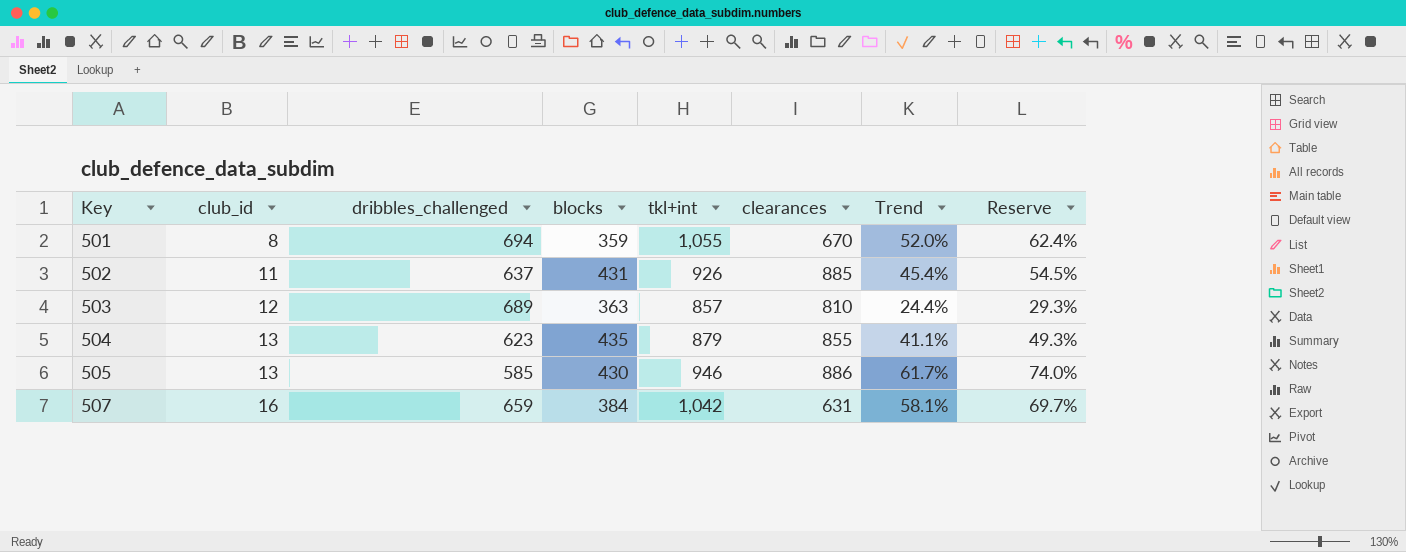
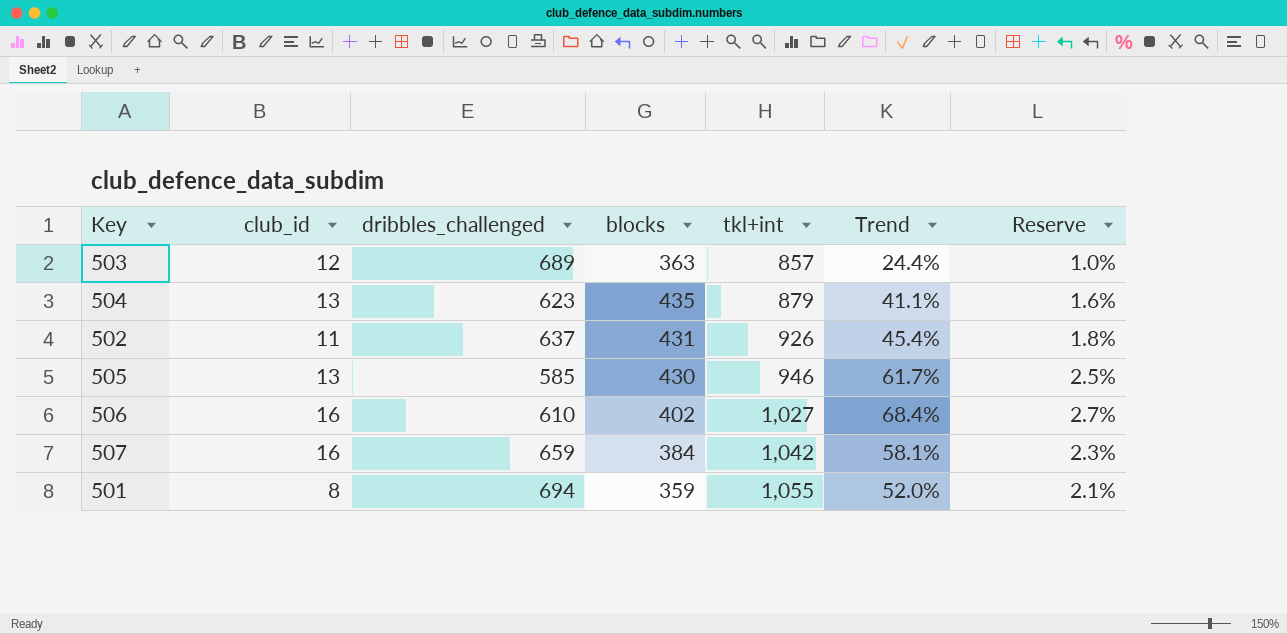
row order: Key ascending -> tkl+int ascending
column clearances | position: 6 -> none
column Reserve | formula: [Trend] * 1.2 -> [Trend] * 0.04
row 506: none -> 16 | 610 | 402 | 1,027 | 68.4% | 2.7%

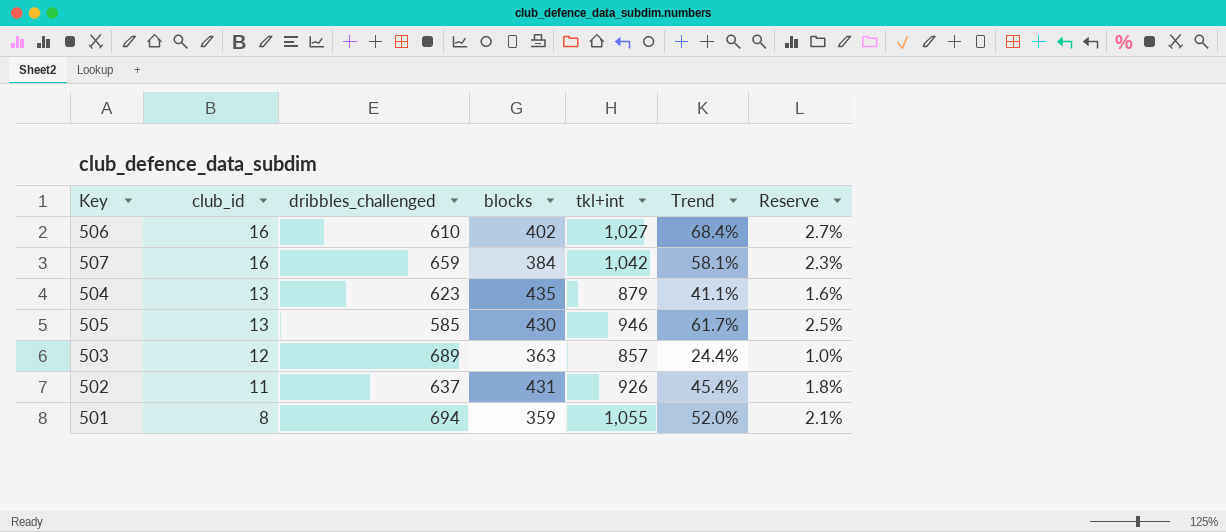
row order: tkl+int ascending -> club_id descending

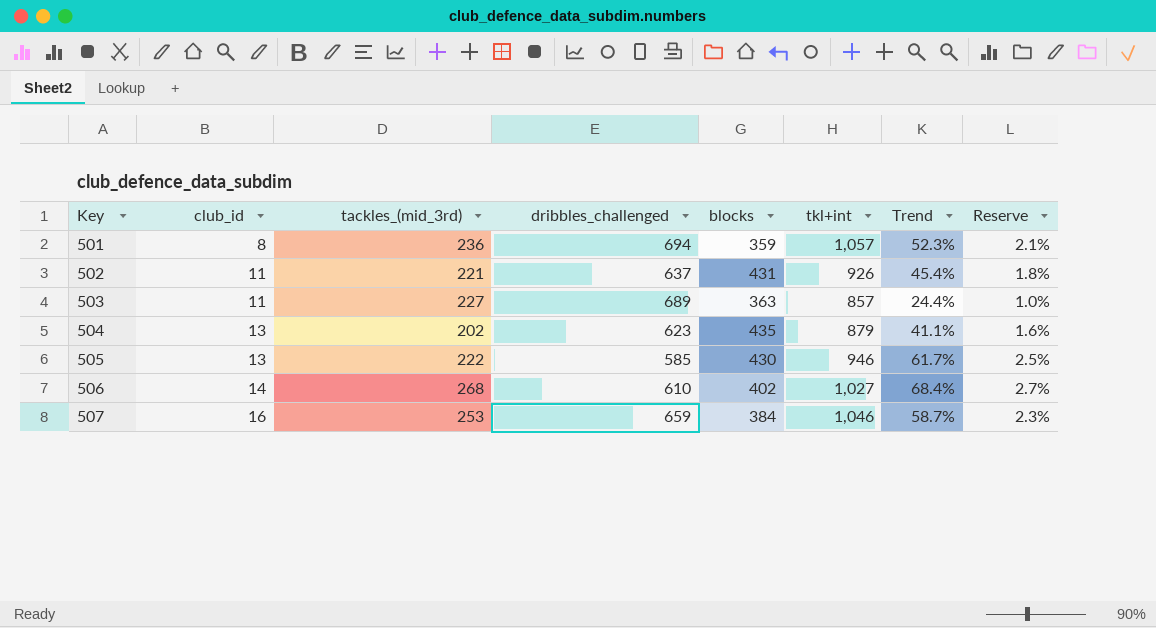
row order: club_id descending -> Key ascending
column tackles_(mid_3rd) | position: none -> 3
501 | tkl+int: 1,055 -> 1,057
501 | Trend: 52.0% -> 52.3%
503 | club_id: 12 -> 11
506 | club_id: 16 -> 14
507 | tkl+int: 1,042 -> 1,046
507 | Trend: 58.1% -> 58.7%

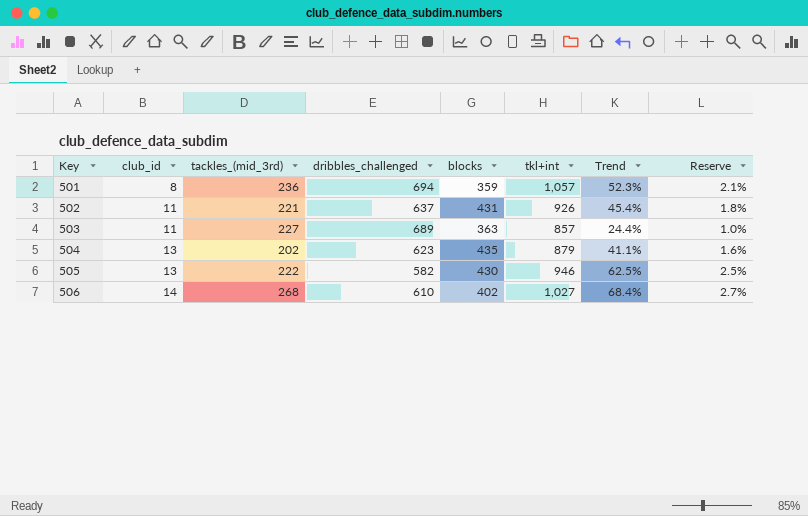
row 507: 16 | 253 | 659 | 384 | 1,046 | 58.7% | 2.3% -> none
505 | dribbles_challenged: 585 -> 582
505 | Trend: 61.7% -> 62.5%

